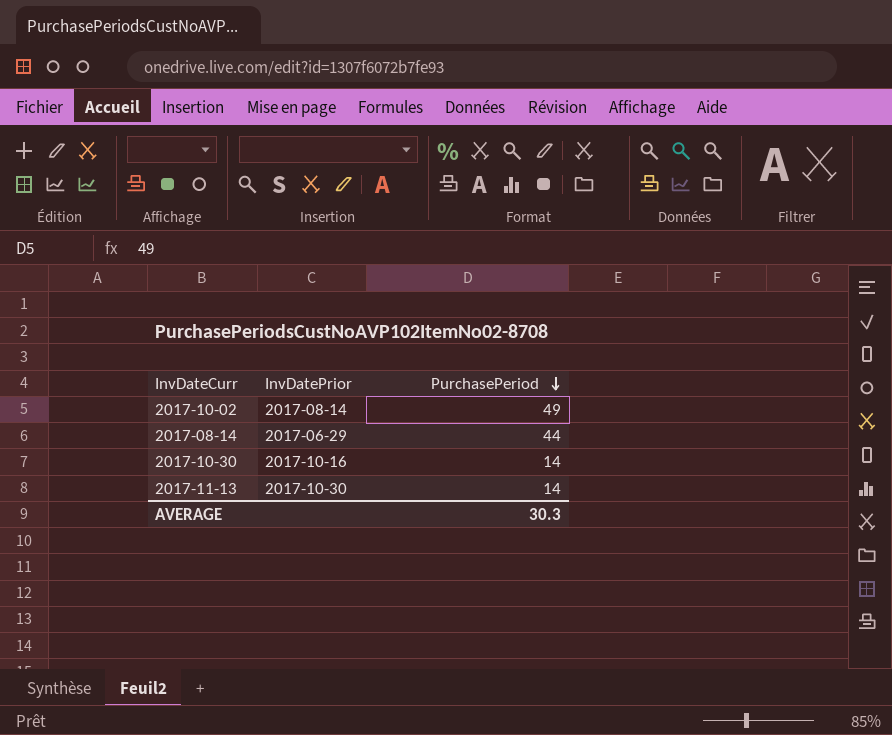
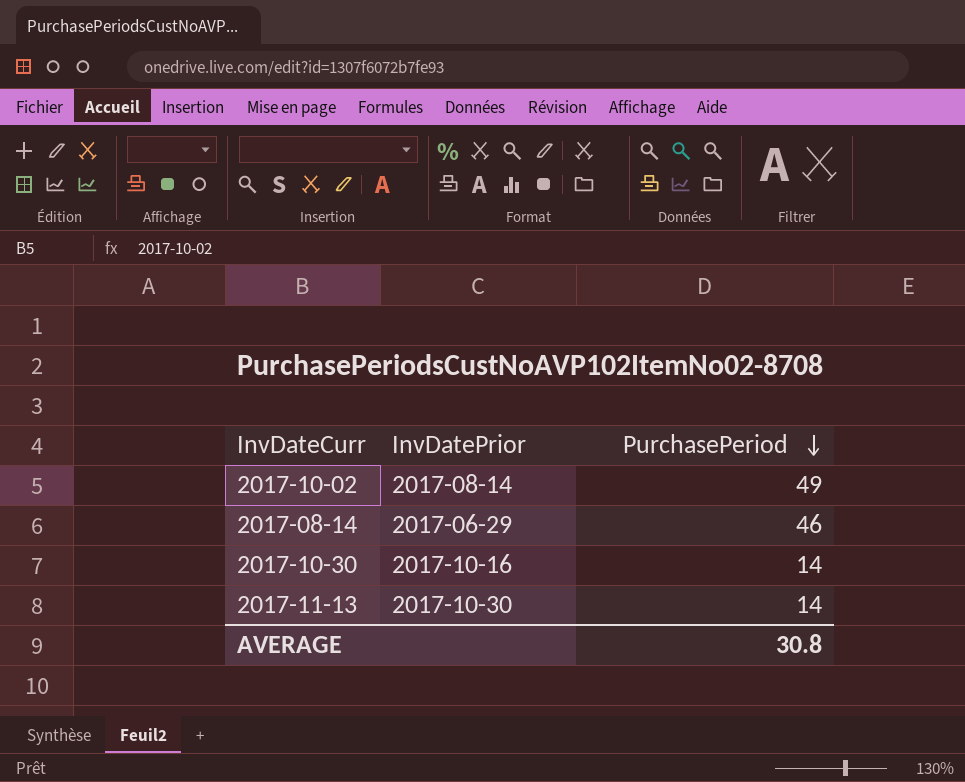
2017-08-14 | PurchasePeriod: 44 -> 46
AVERAGE | PurchasePeriod: 30.3 -> 30.8

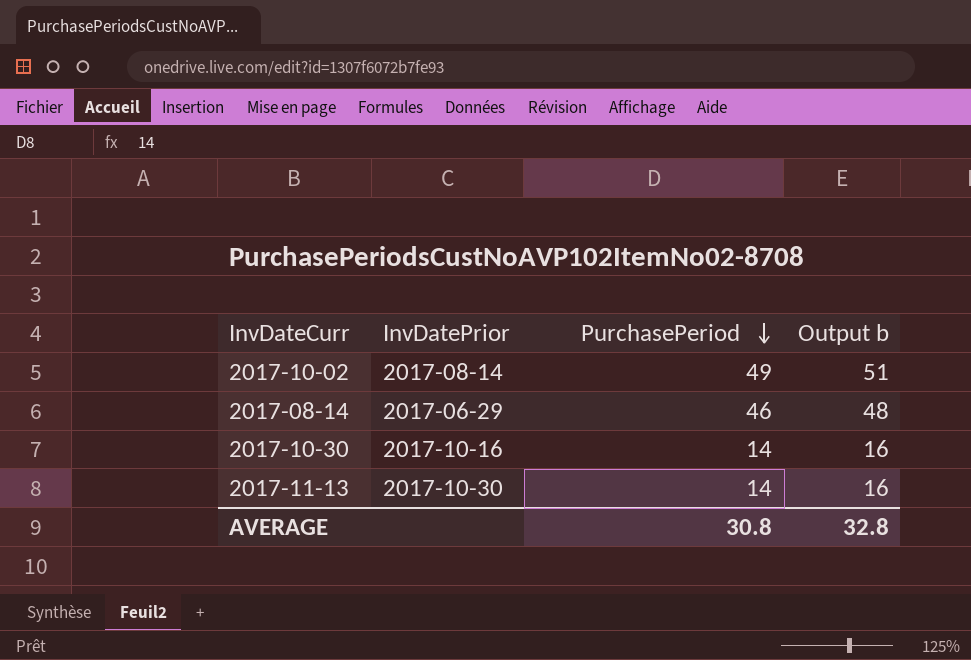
column Output b | formula: none -> [PurchasePeriod] + 2

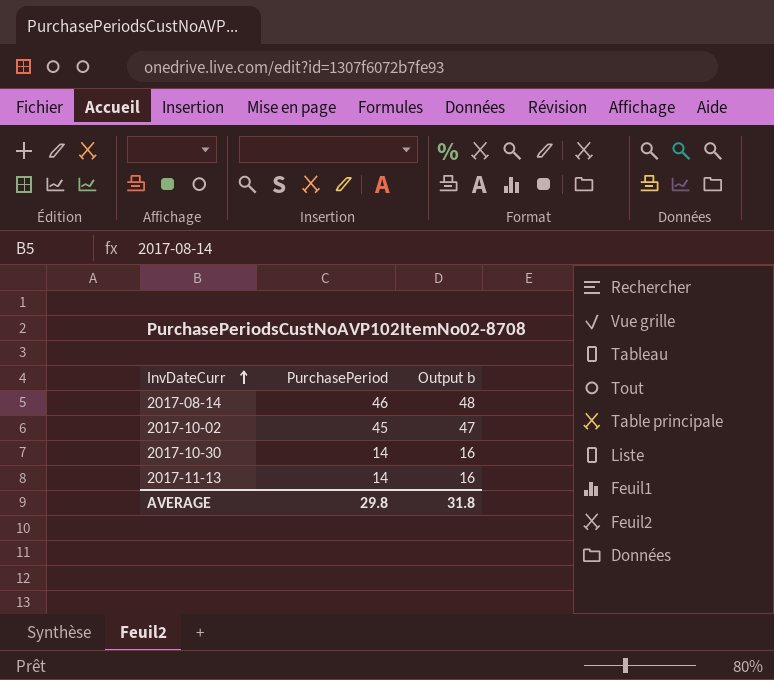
row order: PurchasePeriod descending -> InvDateCurr ascending
column InvDatePrior | position: 2 -> none
2017-10-02 | PurchasePeriod: 49 -> 45
2017-10-02 | Output b: 51 -> 47
AVERAGE | PurchasePeriod: 30.8 -> 29.8
AVERAGE | Output b: 32.8 -> 31.8

